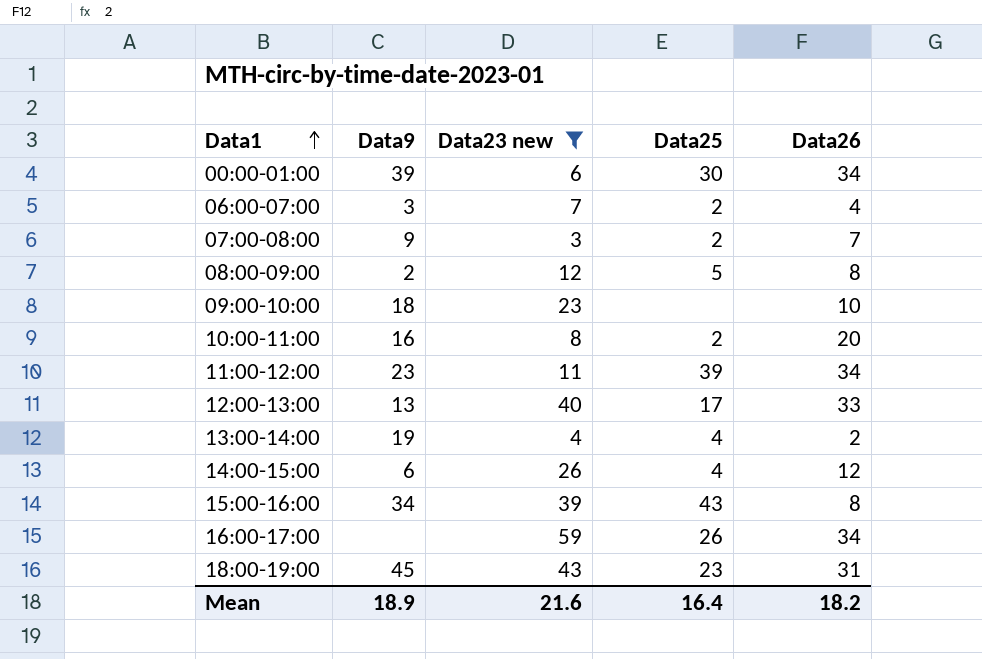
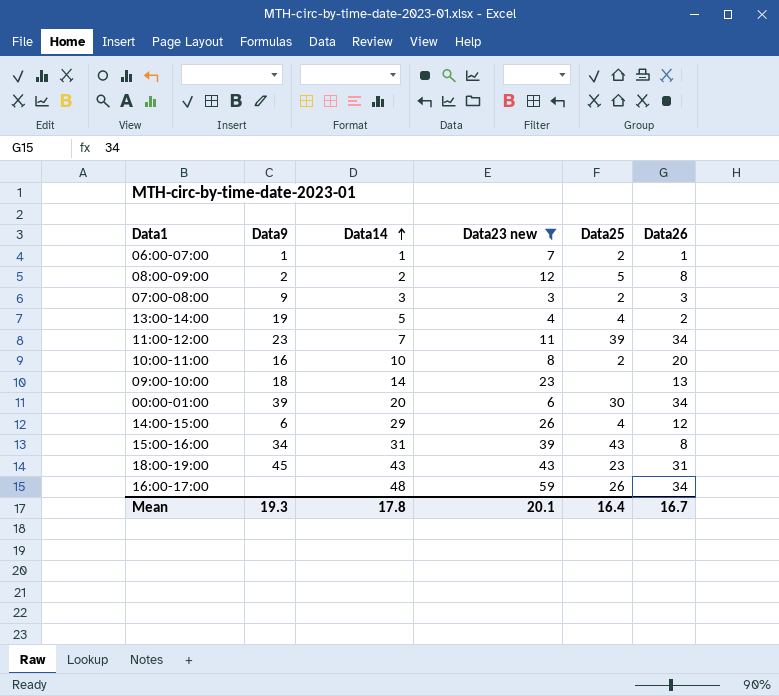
row order: Data1 ascending -> Data14 ascending
column Data14 | position: none -> 3
row 12:00-13:00: 13 | 40 | 17 | 33 -> none
06:00-07:00 | Data9: 3 -> 1
06:00-07:00 | Data26: 4 -> 1
07:00-08:00 | Data26: 7 -> 3
09:00-10:00 | Data26: 10 -> 13
Mean | Data9: 18.9 -> 19.3
Mean | Data23 new: 21.6 -> 20.1
Mean | Data26: 18.2 -> 16.7

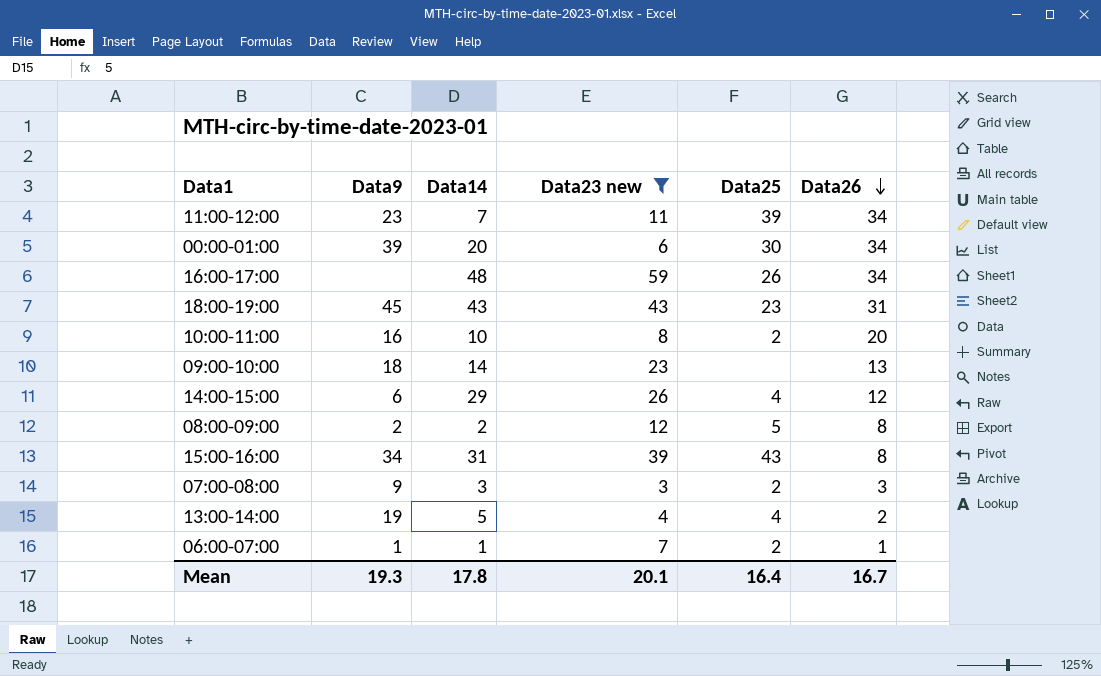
row order: Data14 ascending -> Data26 descending

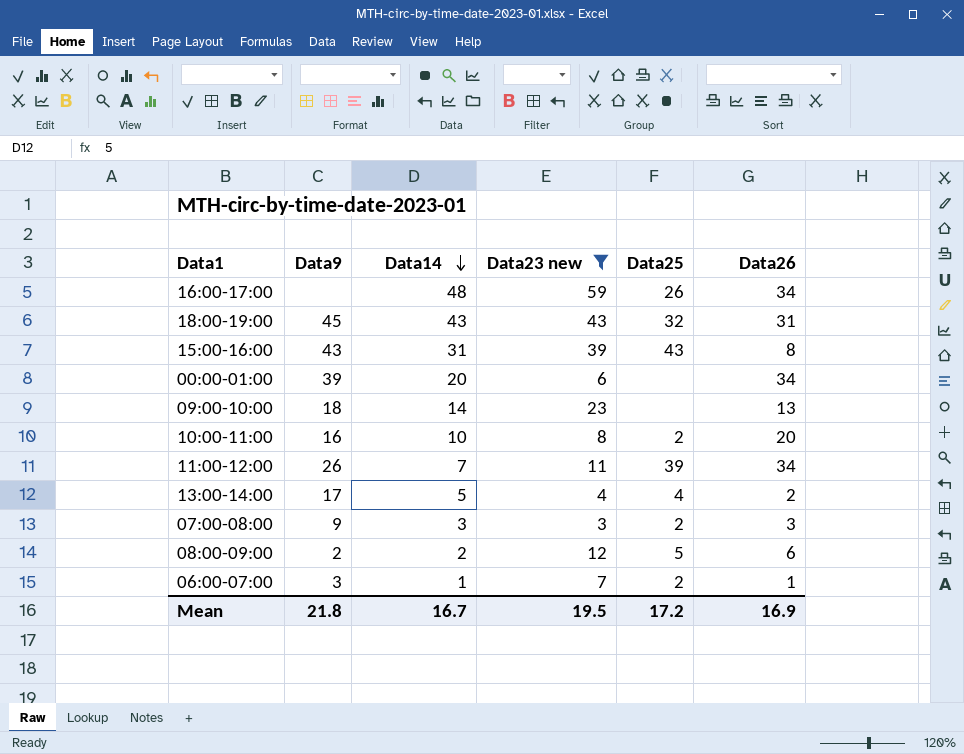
row order: Data26 descending -> Data14 descending
row 14:00-15:00: 6 | 29 | 26 | 4 | 12 -> none
18:00-19:00 | Data25: 23 -> 32
15:00-16:00 | Data9: 34 -> 43
00:00-01:00 | Data25: 30 -> none
11:00-12:00 | Data9: 23 -> 26
13:00-14:00 | Data9: 19 -> 17
08:00-09:00 | Data26: 8 -> 6
06:00-07:00 | Data9: 1 -> 3
Mean | Data9: 19.3 -> 21.8
Mean | Data14: 17.8 -> 16.7
Mean | Data23 new: 20.1 -> 19.5
Mean | Data25: 16.4 -> 17.2
Mean | Data26: 16.7 -> 16.9

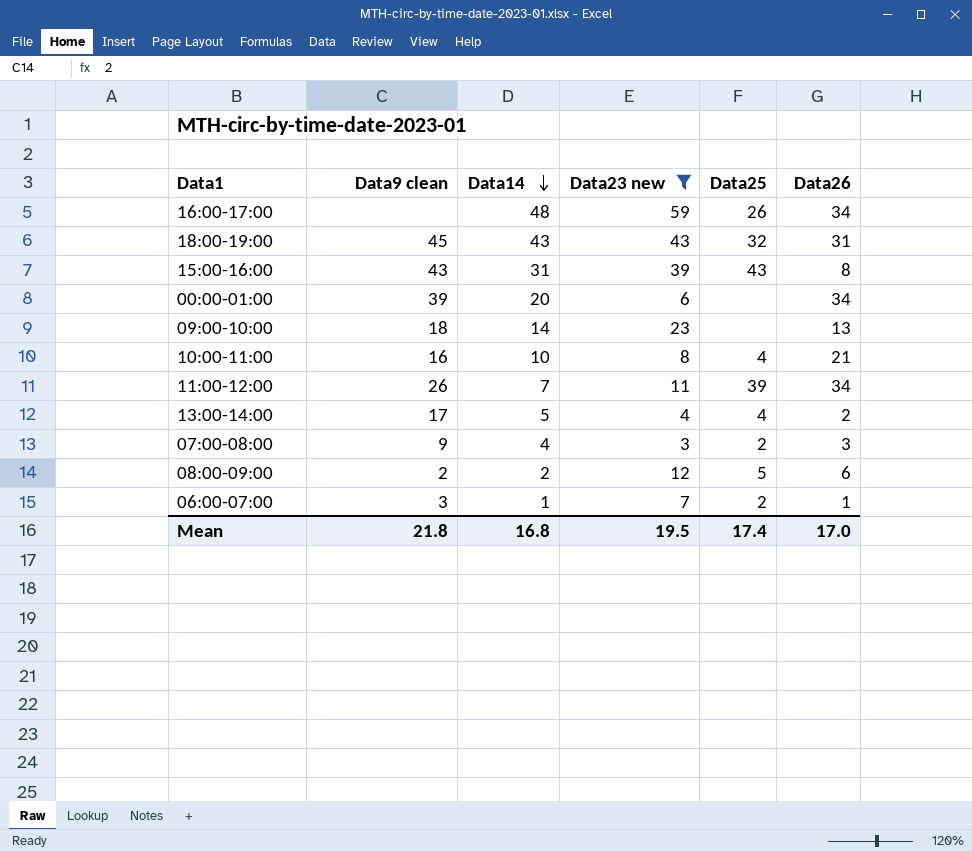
column name: Data9 -> Data9 clean
10:00-11:00 | Data25: 2 -> 4
10:00-11:00 | Data26: 20 -> 21
07:00-08:00 | Data14: 3 -> 4
Mean | Data14: 16.7 -> 16.8
Mean | Data25: 17.2 -> 17.4
Mean | Data26: 16.9 -> 17.0

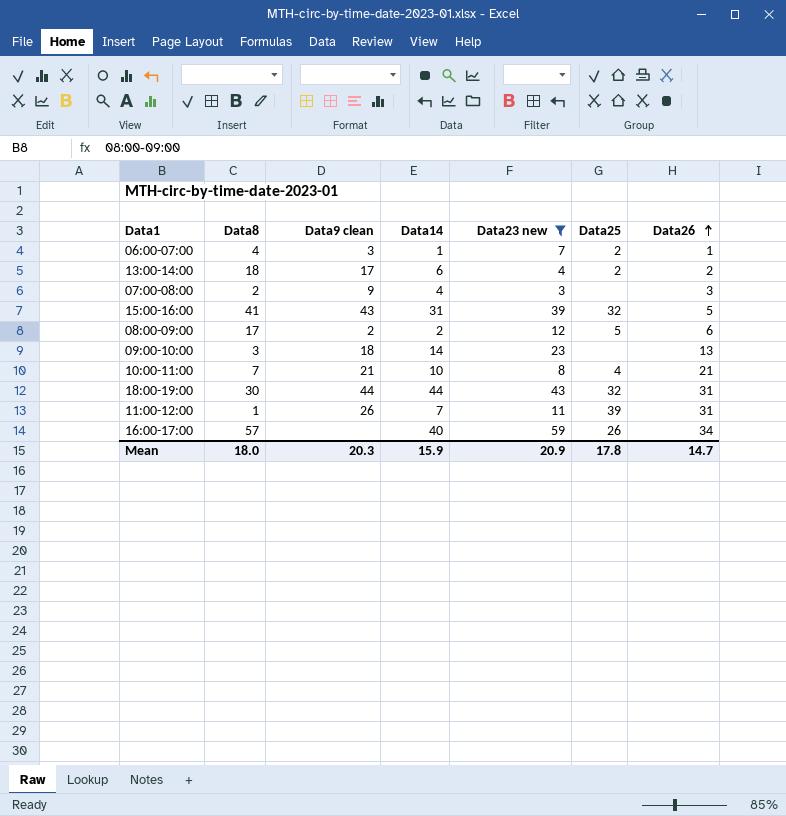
row order: Data14 descending -> Data26 ascending
column Data8 | position: none -> 2
row 00:00-01:00: 39 | 20 | 6 | none | 34 -> none
13:00-14:00 | Data14: 5 -> 6
13:00-14:00 | Data25: 4 -> 2
07:00-08:00 | Data25: 2 -> none
15:00-16:00 | Data25: 43 -> 32
15:00-16:00 | Data26: 8 -> 5
10:00-11:00 | Data9 clean: 16 -> 21
18:00-19:00 | Data9 clean: 45 -> 44
18:00-19:00 | Data14: 43 -> 44
11:00-12:00 | Data26: 34 -> 31
16:00-17:00 | Data14: 48 -> 40
Mean | Data9 clean: 21.8 -> 20.3
Mean | Data14: 16.8 -> 15.9
Mean | Data23 new: 19.5 -> 20.9
Mean | Data25: 17.4 -> 17.8
Mean | Data26: 17.0 -> 14.7

